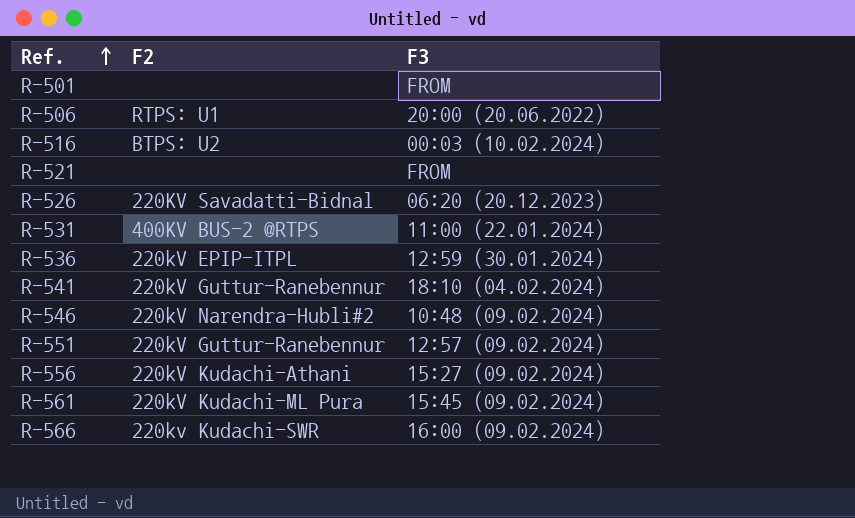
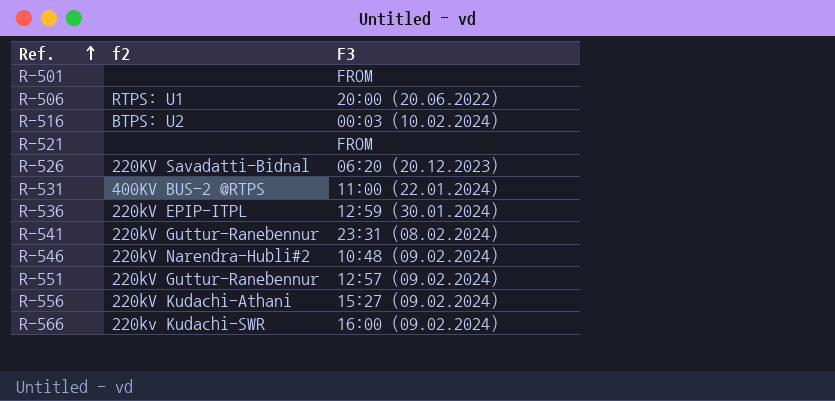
column name: F2 -> f2
row R-561: 220kV Kudachi-ML Pura | 15:45 (09.02.2024) -> none
R-541 | F3: 18:10 (04.02.2024) -> 23:31 (08.02.2024)

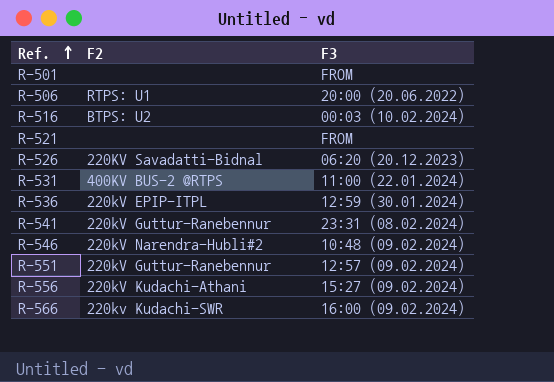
column name: f2 -> F2

